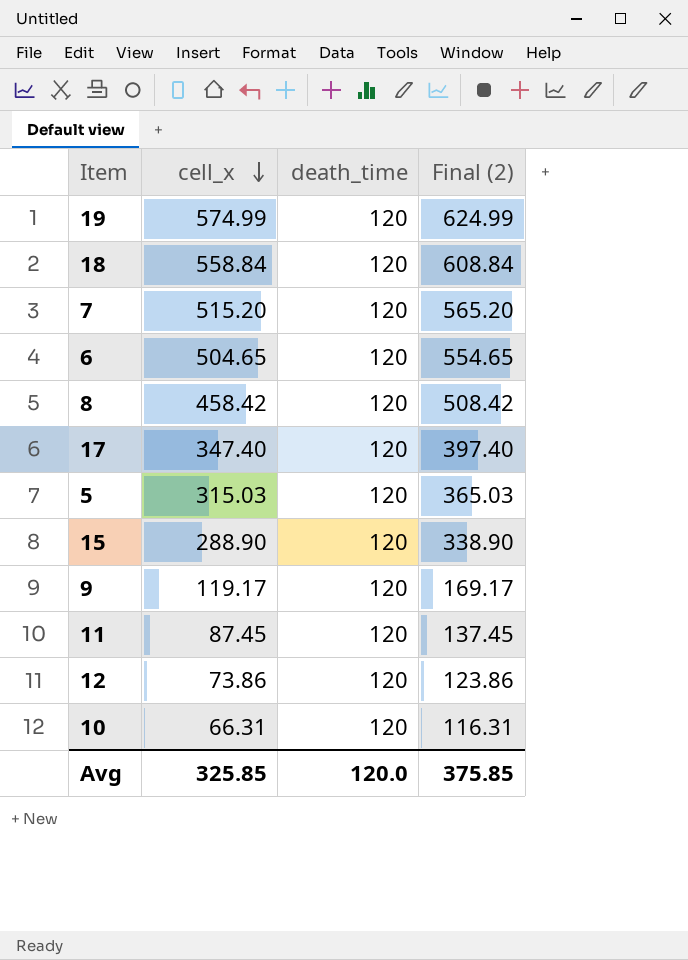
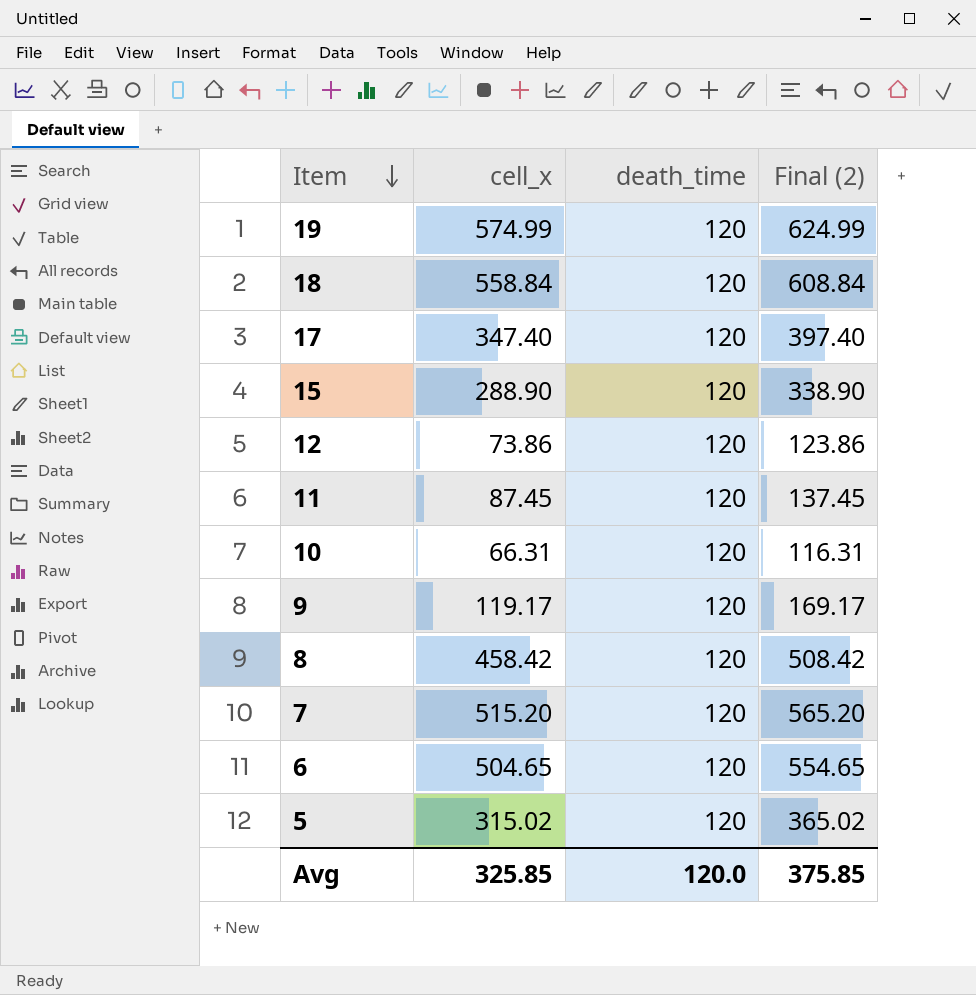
row order: cell_x descending -> Item descending
5 | cell_x: 315.03 -> 315.02
5 | Final (2): 365.03 -> 365.02

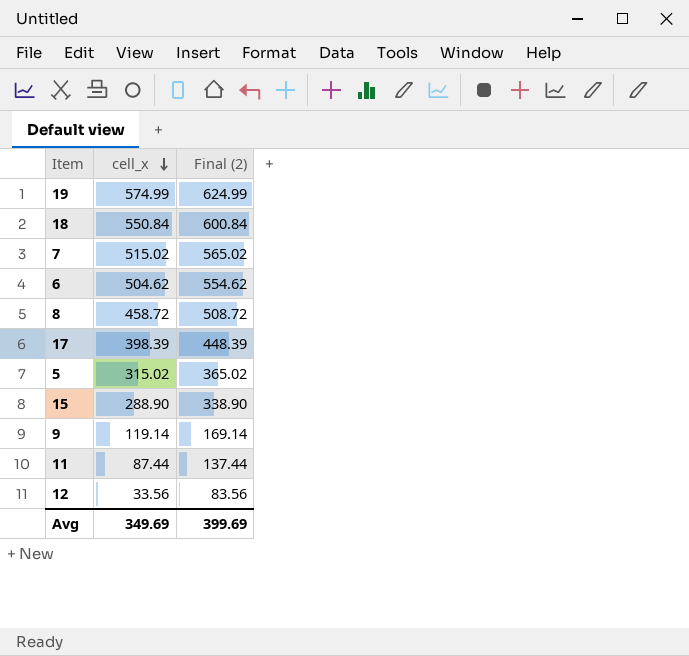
row order: Item descending -> cell_x descending
column death_time | position: 3 -> none
row 10: 66.31 | 120 | 116.31 -> none
18 | cell_x: 558.84 -> 550.84
18 | Final (2): 608.84 -> 600.84
7 | cell_x: 515.20 -> 515.02
7 | Final (2): 565.20 -> 565.02
6 | cell_x: 504.65 -> 504.62
6 | Final (2): 554.65 -> 554.62
8 | cell_x: 458.42 -> 458.72
8 | Final (2): 508.42 -> 508.72
17 | cell_x: 347.40 -> 398.39
17 | Final (2): 397.40 -> 448.39
9 | cell_x: 119.17 -> 119.14
9 | Final (2): 169.17 -> 169.14
11 | cell_x: 87.45 -> 87.44
11 | Final (2): 137.45 -> 137.44
12 | cell_x: 73.86 -> 33.56
12 | Final (2): 123.86 -> 83.56
Avg | cell_x: 325.85 -> 349.69
Avg | Final (2): 375.85 -> 399.69

